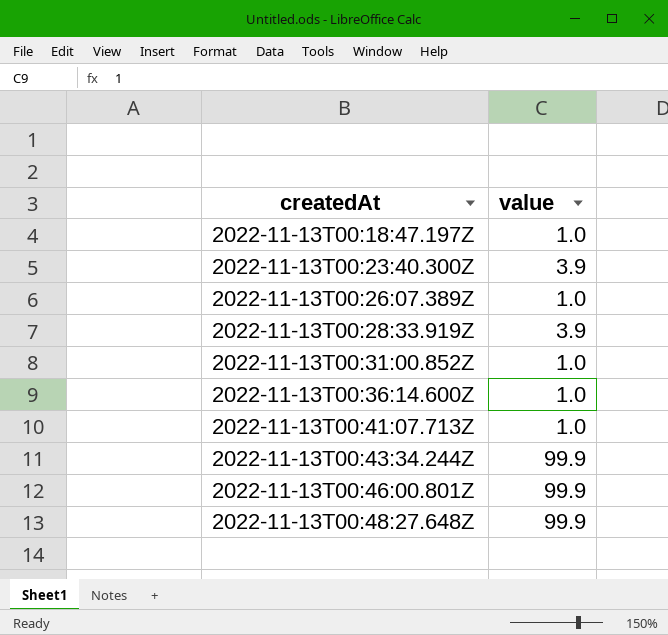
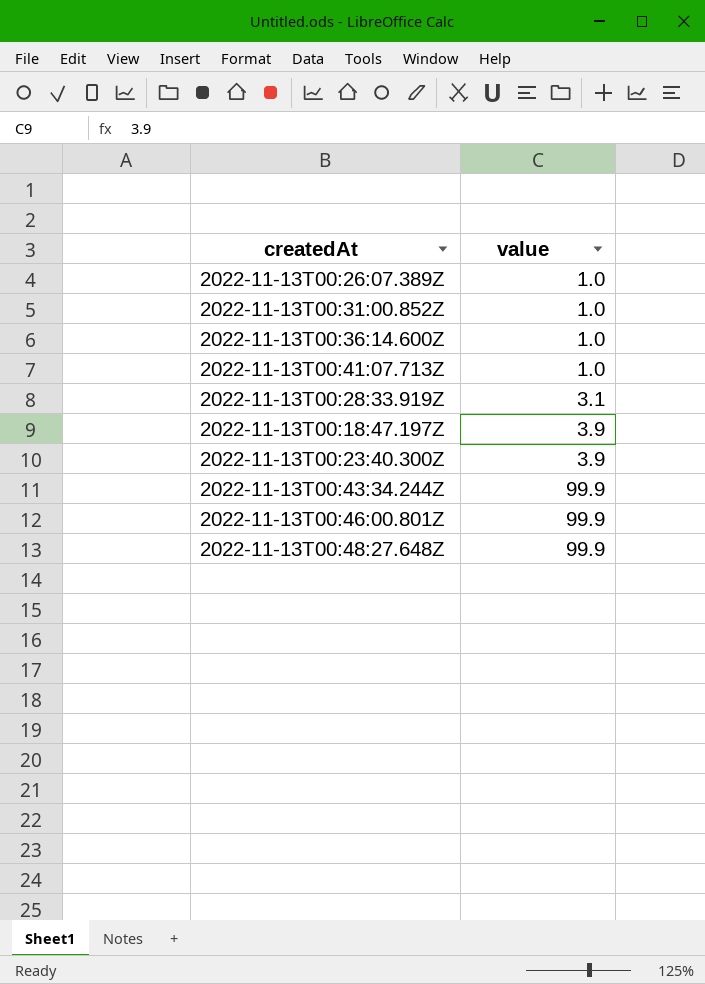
row order: createdAt ascending -> value ascending
2022-11-13T00:28:33.919Z | value: 3.9 -> 3.1
2022-11-13T00:18:47.197Z | value: 1.0 -> 3.9

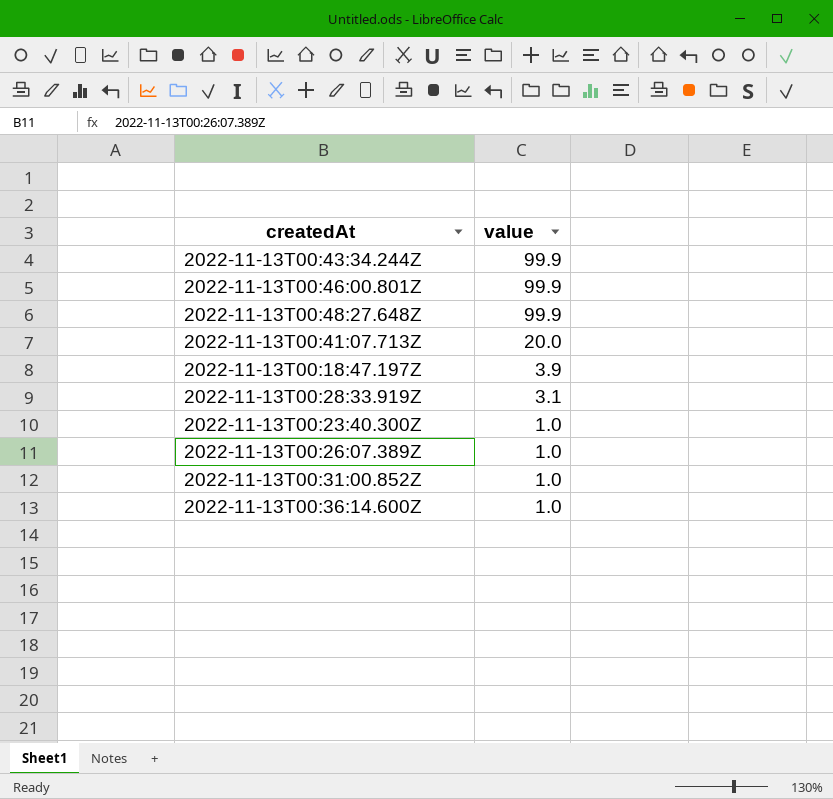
row order: value ascending -> value descending
2022-11-13T00:41:07.713Z | value: 1.0 -> 20.0
2022-11-13T00:23:40.300Z | value: 3.9 -> 1.0

